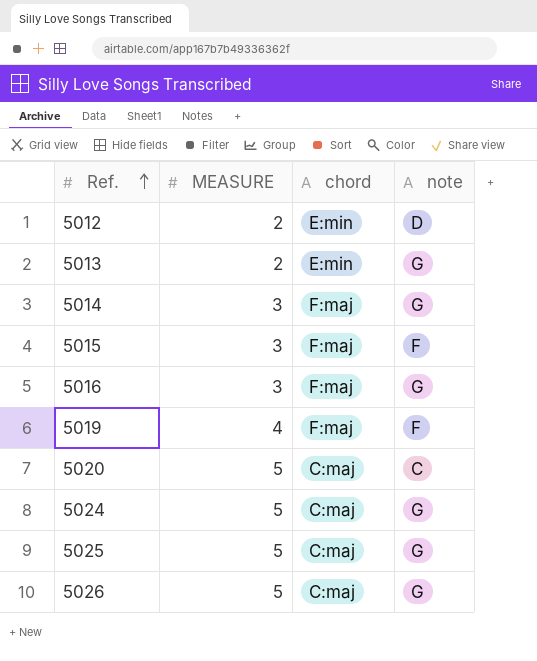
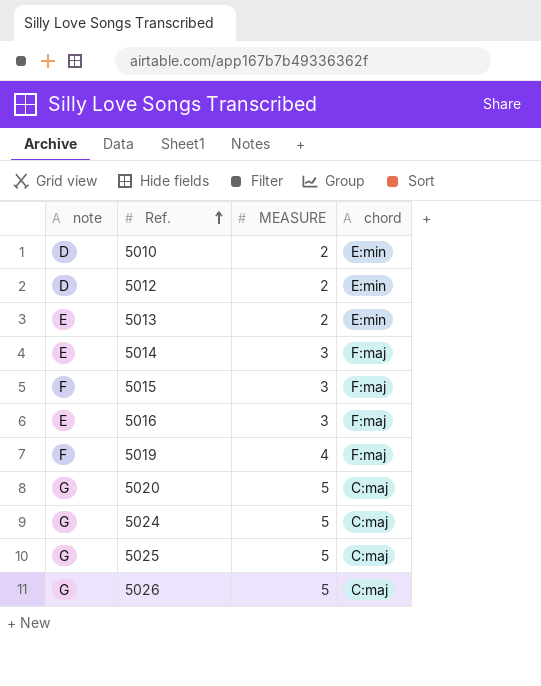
column note | position: 4 -> 1
row 5010: none -> D | 2 | E:min
5013 | note: G -> E
5014 | note: G -> E
5016 | note: G -> E
5020 | note: C -> G

